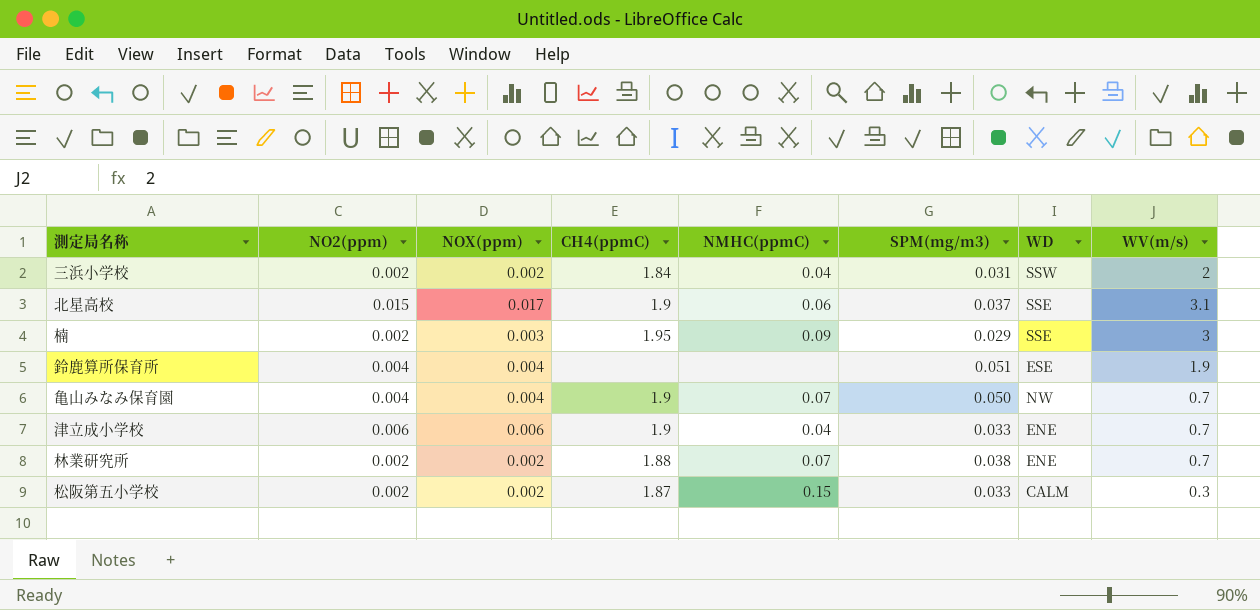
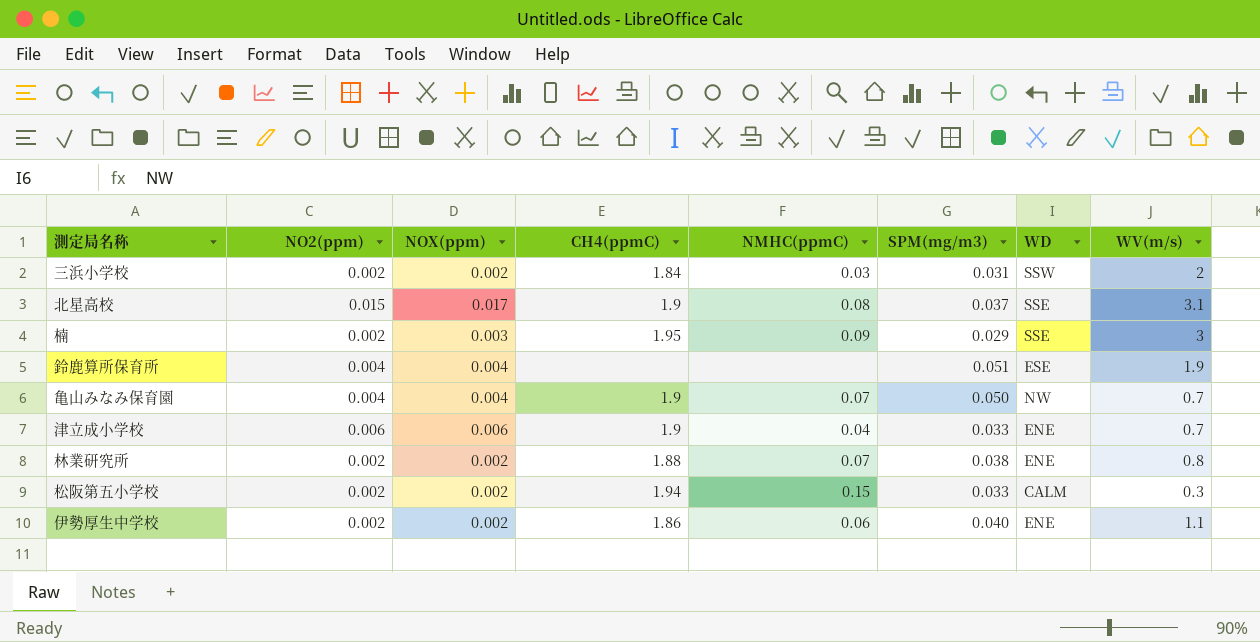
三浜小学校 | NMHC(ppmC): 0.04 -> 0.03
北星高校 | NMHC(ppmC): 0.06 -> 0.08
林業研究所 | WV(m/s): 0.7 -> 0.8
松阪第五小学校 | CH4(ppmC): 1.87 -> 1.94
row 伊勢厚生中学校: none -> 0.002 | 0.002 | 1.86 | 0.06 | 0.040 | ENE | 1.1

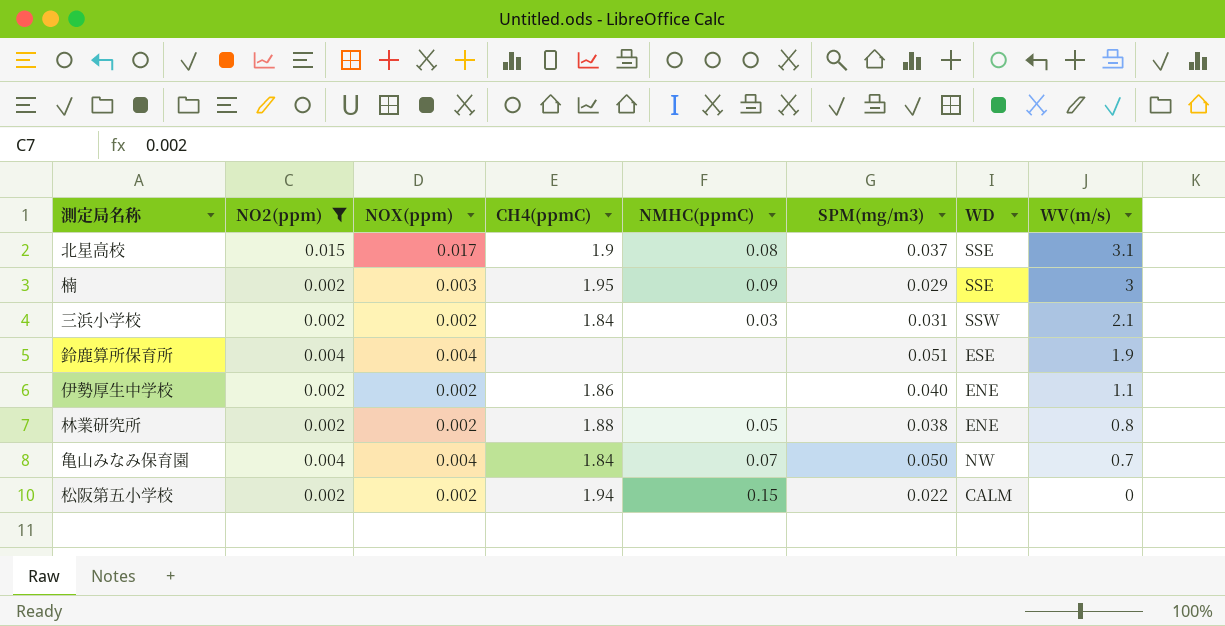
filter: none -> NO2(ppm) != 0.006
row order: none -> WV(m/s) descending
三浜小学校 | WV(m/s): 2 -> 2.1
伊勢厚生中学校 | NMHC(ppmC): 0.06 -> none
林業研究所 | NMHC(ppmC): 0.07 -> 0.05
亀山みなみ保育園 | CH4(ppmC): 1.9 -> 1.84
松阪第五小学校 | SPM(mg/m3): 0.033 -> 0.022
松阪第五小学校 | WV(m/s): 0.3 -> 0

